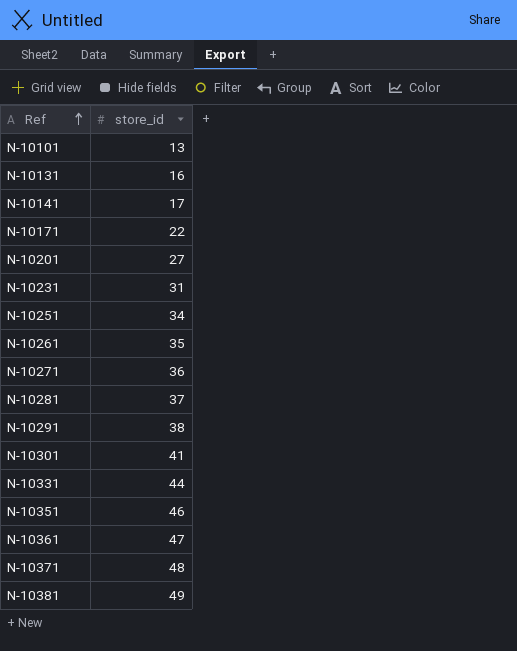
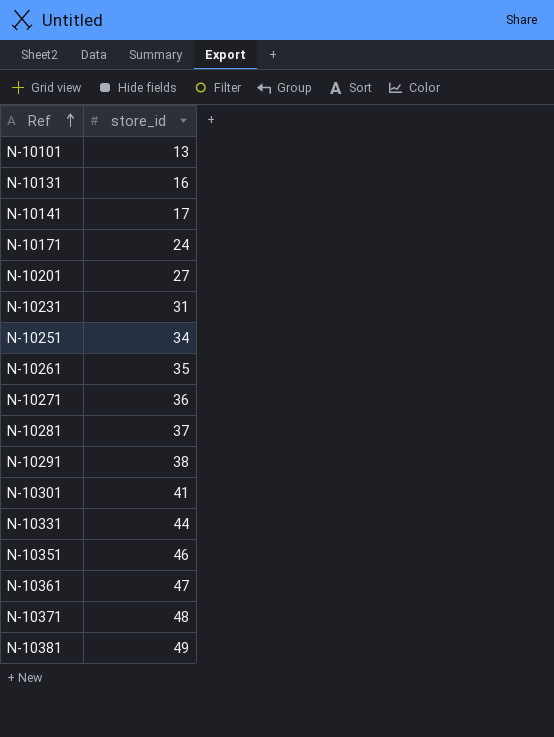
N-10171 | store_id: 22 -> 24

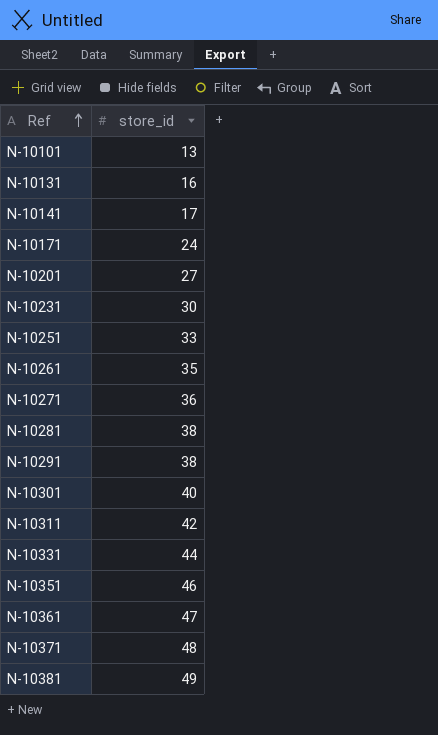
N-10231 | store_id: 31 -> 30
N-10251 | store_id: 34 -> 33
N-10281 | store_id: 37 -> 38
N-10301 | store_id: 41 -> 40
row N-10311: none -> 42

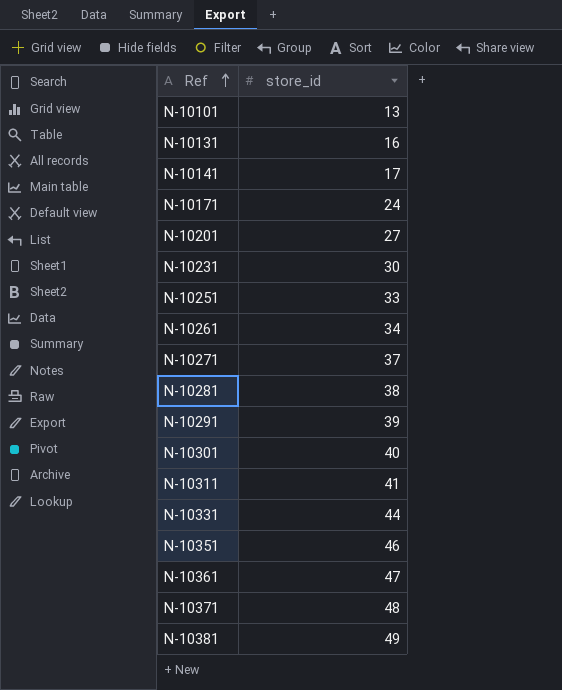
N-10261 | store_id: 35 -> 34
N-10271 | store_id: 36 -> 37
N-10291 | store_id: 38 -> 39
N-10311 | store_id: 42 -> 41

